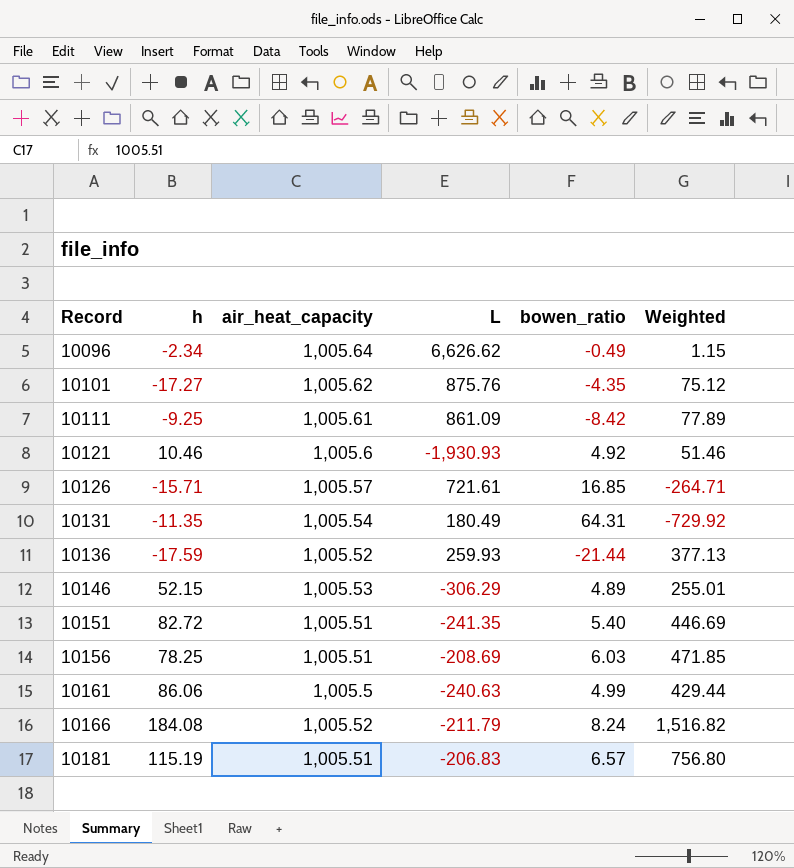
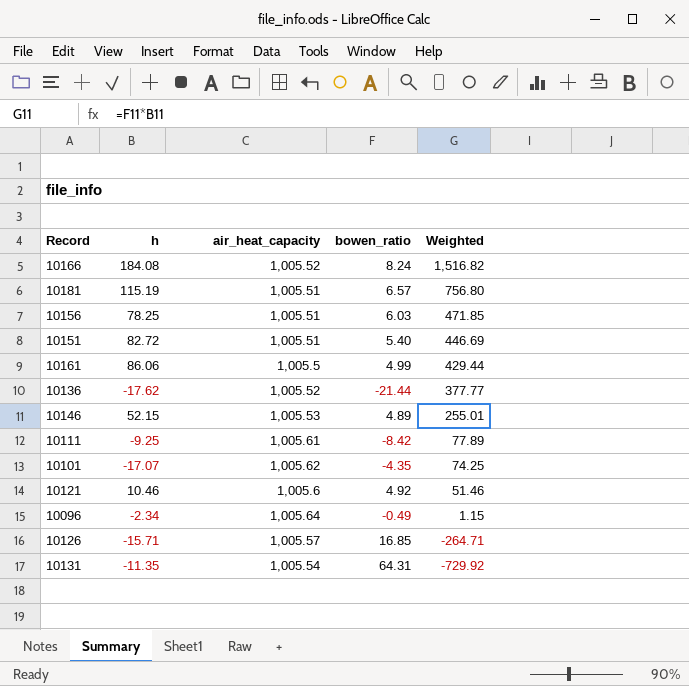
row order: Record ascending -> Weighted descending
column L | position: 4 -> none
10136 | h: -17.59 -> -17.62
10136 | Weighted: 377.13 -> 377.77
10101 | h: -17.27 -> -17.07
10101 | Weighted: 75.12 -> 74.25

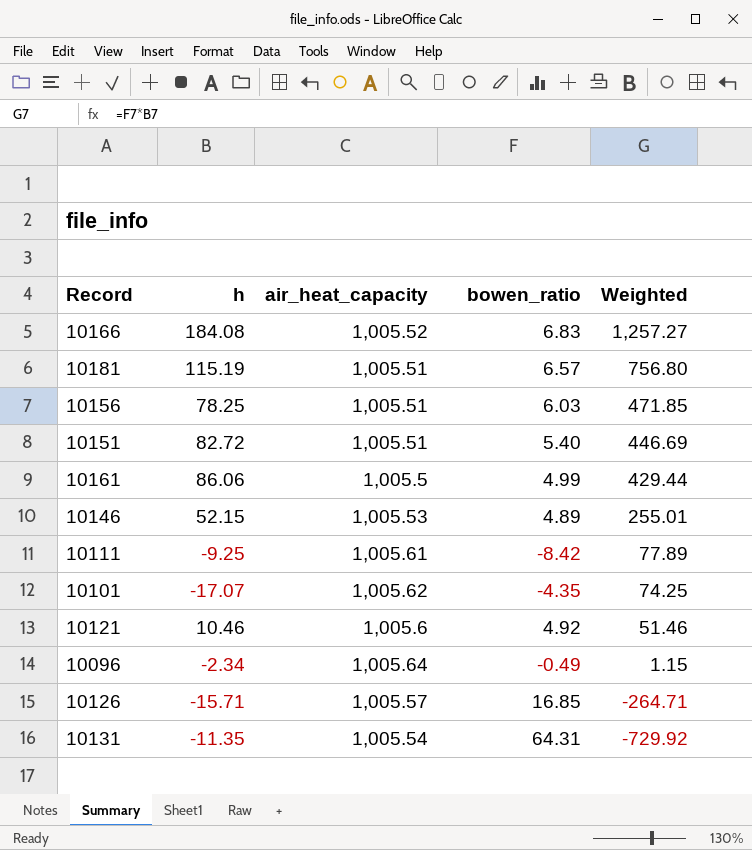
row 10136: -17.62 | 1,005.52 | -21.44 | 377.77 -> none
10166 | bowen_ratio: 8.24 -> 6.83
10166 | Weighted: 1,516.82 -> 1,257.27

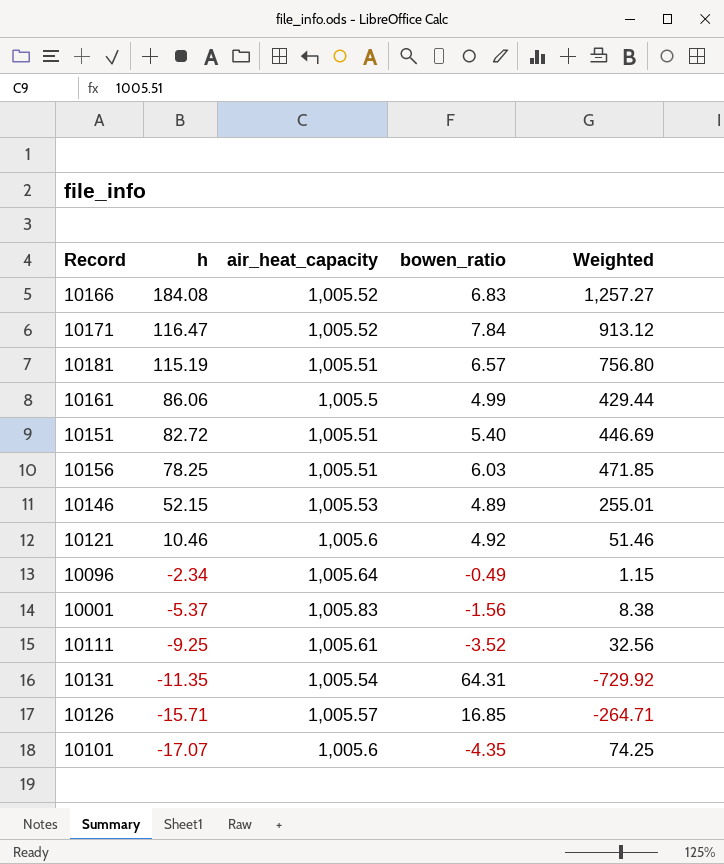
row order: Weighted descending -> h descending
row 10171: none -> 116.47 | 1,005.52 | 7.84 | 913.12
row 10001: none -> -5.37 | 1,005.83 | -1.56 | 8.38
10111 | bowen_ratio: -8.42 -> -3.52
10111 | Weighted: 77.89 -> 32.56
10101 | air_heat_capacity: 1,005.62 -> 1,005.6

